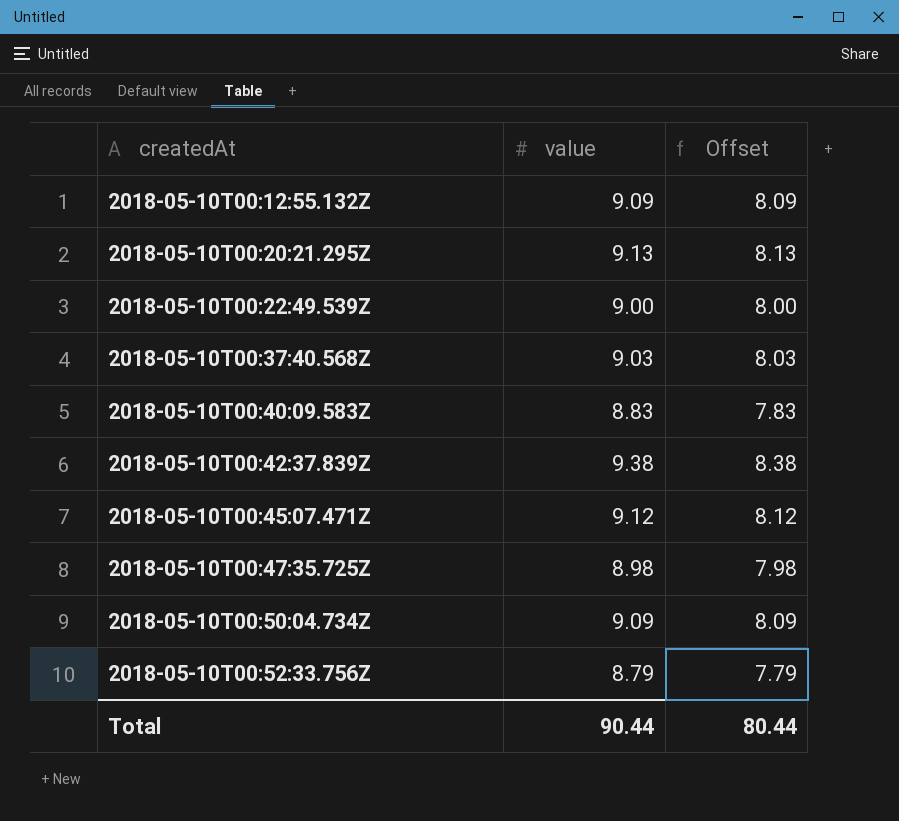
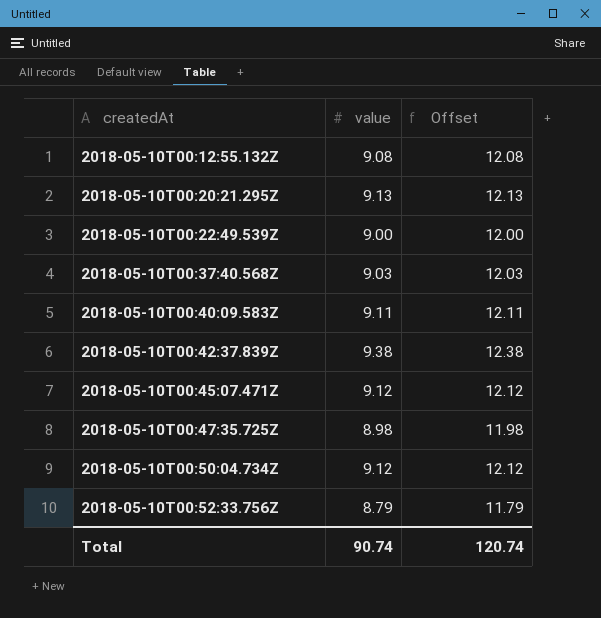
column Offset | formula: [value] - 1 -> [value] + 3
2018-05-10T00:12:55.132Z | value: 9.09 -> 9.08
2018-05-10T00:40:09.583Z | value: 8.83 -> 9.11
2018-05-10T00:50:04.734Z | value: 9.09 -> 9.12
Total | value: 90.44 -> 90.74
Total | Offset: 80.44 -> 120.74

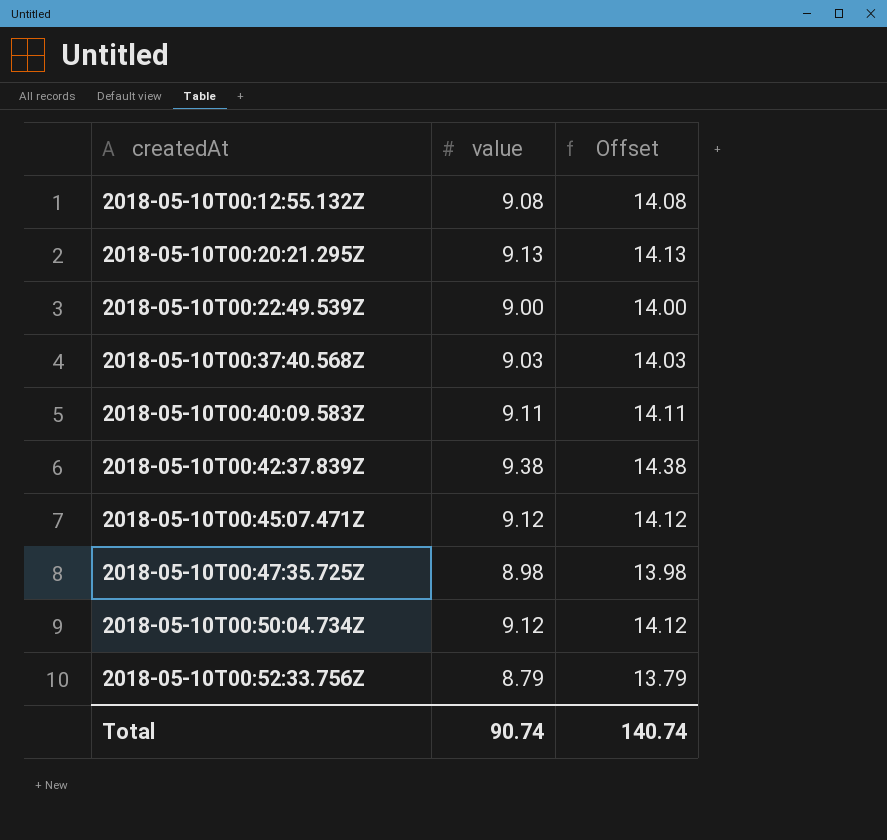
column Offset | formula: [value] + 3 -> [value] + 5
Total | Offset: 120.74 -> 140.74

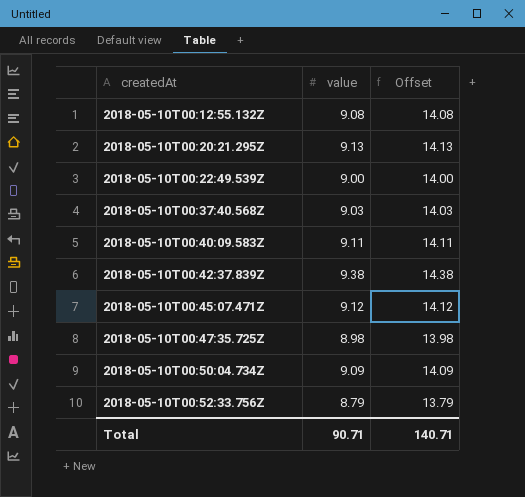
2018-05-10T00:50:04.734Z | value: 9.12 -> 9.09
2018-05-10T00:50:04.734Z | Offset: 14.12 -> 14.09
Total | value: 90.74 -> 90.71
Total | Offset: 140.74 -> 140.71

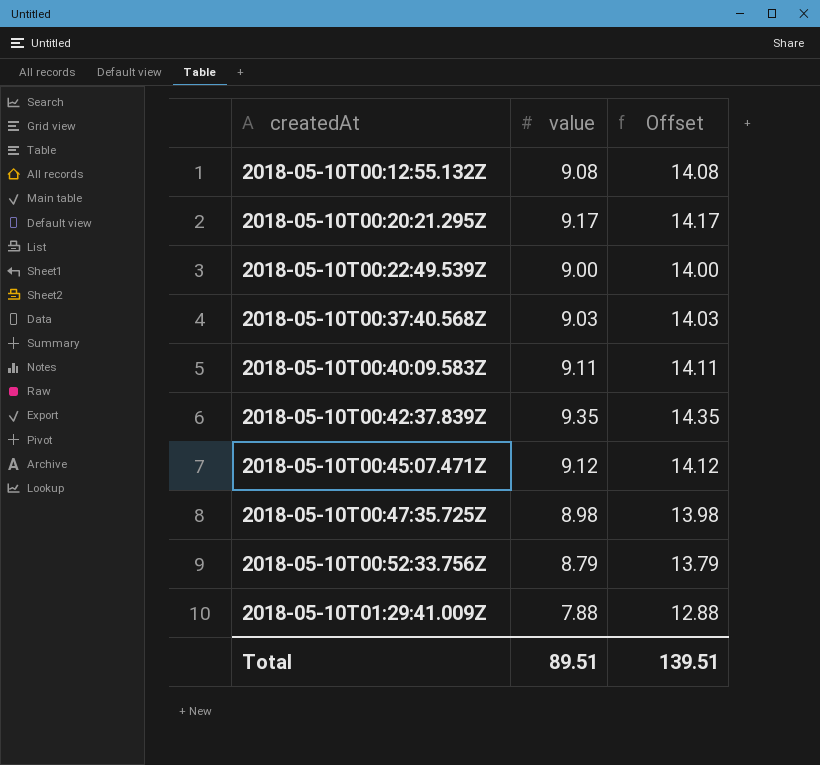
row 2018-05-10T00:50:04.734Z: 9.09 | 14.09 -> none
2018-05-10T00:20:21.295Z | value: 9.13 -> 9.17
2018-05-10T00:20:21.295Z | Offset: 14.13 -> 14.17
2018-05-10T00:42:37.839Z | value: 9.38 -> 9.35
2018-05-10T00:42:37.839Z | Offset: 14.38 -> 14.35
row 2018-05-10T01:29:41.009Z: none -> 7.88 | 12.88
Total | value: 90.71 -> 89.51
Total | Offset: 140.71 -> 139.51

